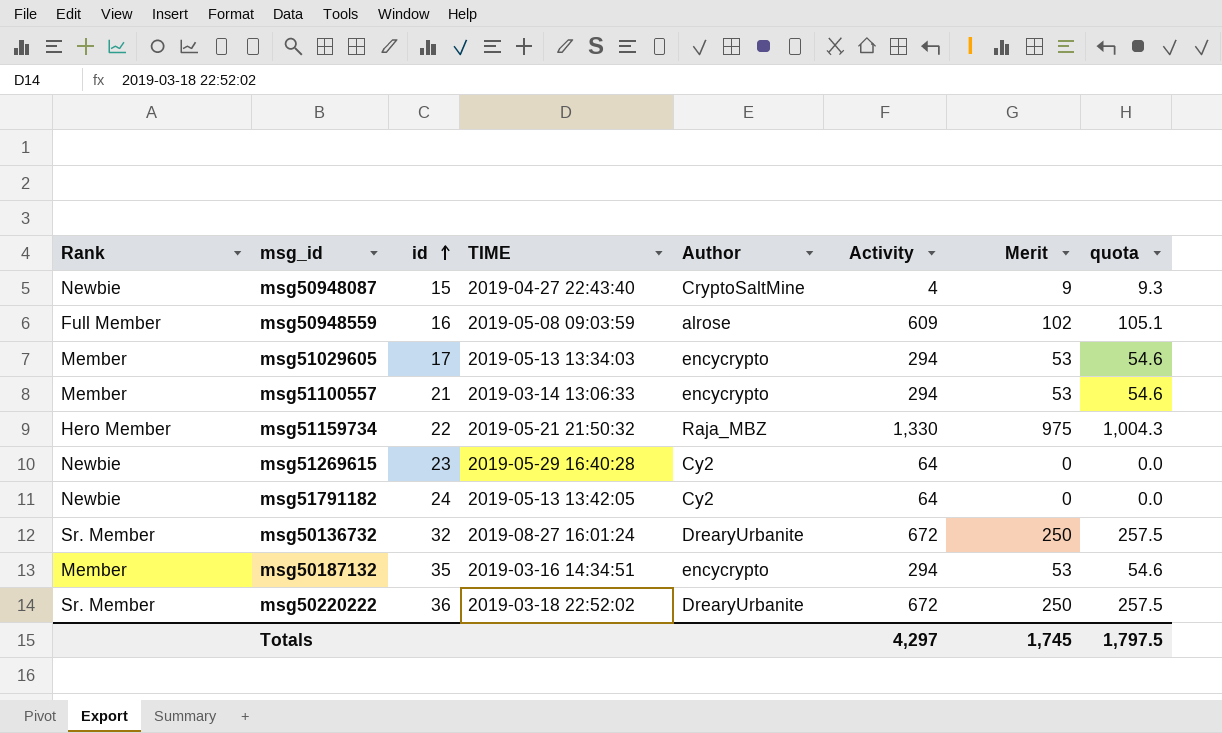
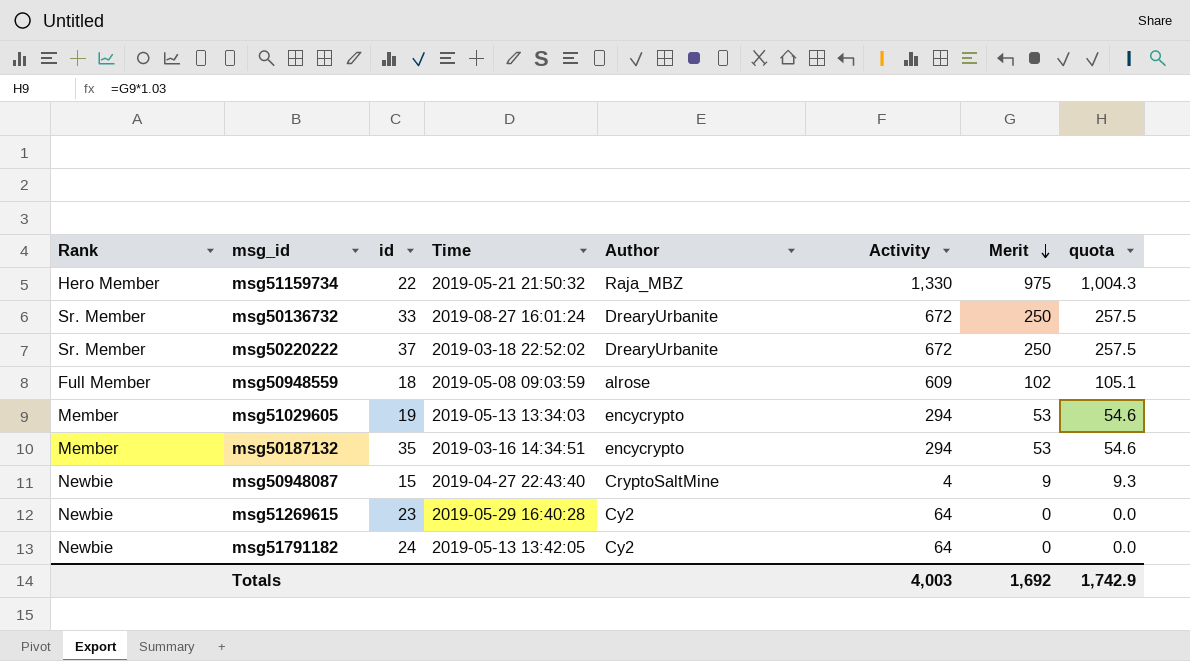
row order: id ascending -> Merit descending
column name: TIME -> Time
row msg51100557: Member | 21 | 2019-03-14 13:06:33 | encycrypto | 294 | 53 | 54.6 -> none
msg50136732 | id: 32 -> 33
msg50220222 | id: 36 -> 37
msg50948559 | id: 16 -> 18
msg51029605 | id: 17 -> 19
Totals | Activity: 4,297 -> 4,003
Totals | Merit: 1,745 -> 1,692
Totals | quota: 1,797.5 -> 1,742.9

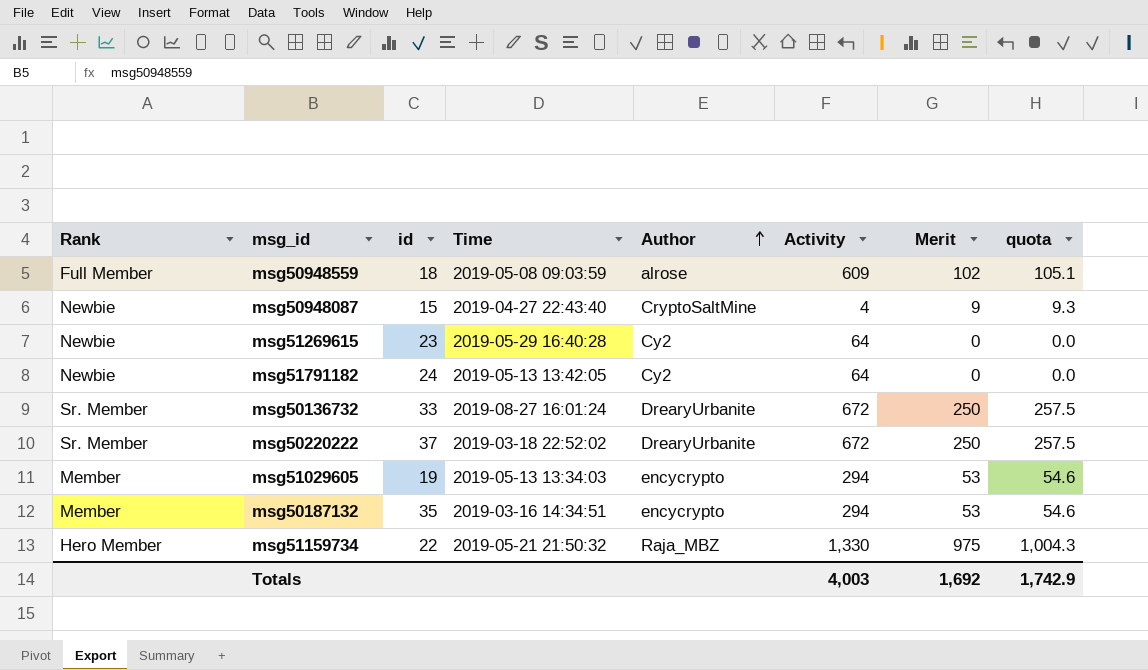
row order: Merit descending -> Author ascending

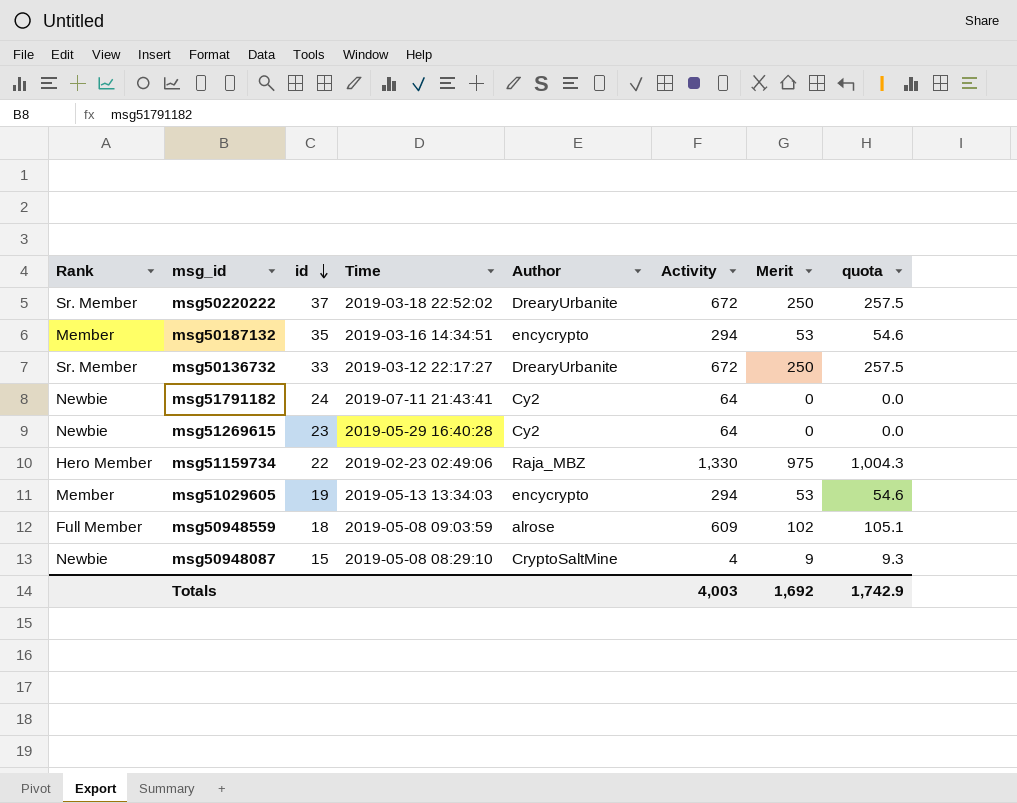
row order: Author ascending -> id descending
msg50136732 | Time: 2019-08-27 16:01:24 -> 2019-03-12 22:17:27
msg51791182 | Time: 2019-05-13 13:42:05 -> 2019-07-11 21:43:41
msg51159734 | Time: 2019-05-21 21:50:32 -> 2019-02-23 02:49:06
msg50948087 | Time: 2019-04-27 22:43:40 -> 2019-05-08 08:29:10

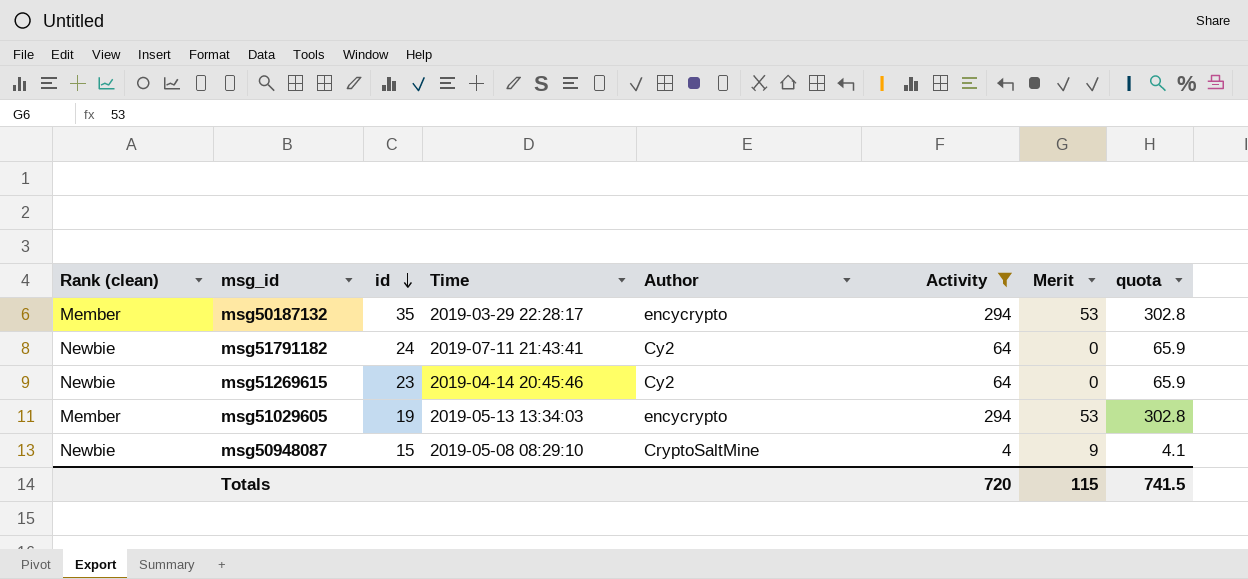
filter: none -> Activity <= 294
column name: Rank -> Rank (clean)
column quota | formula: [Merit] * 1.03 -> [Activity] * 1.03
msg50187132 | Time: 2019-03-16 14:34:51 -> 2019-03-29 22:28:17
msg51269615 | Time: 2019-05-29 16:40:28 -> 2019-04-14 20:45:46
Totals | Activity: 4,003 -> 720
Totals | Merit: 1,692 -> 115
Totals | quota: 1,742.9 -> 741.5

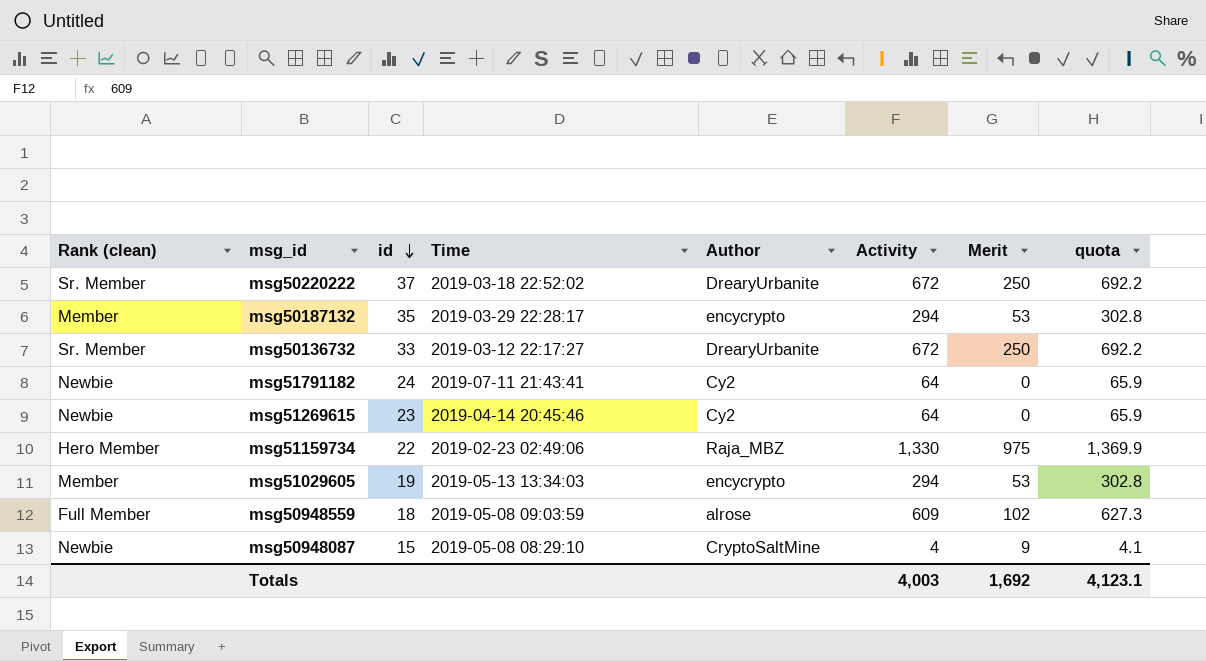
filter: Activity <= 294 -> none
Totals | Activity: 720 -> 4,003
Totals | Merit: 115 -> 1,692
Totals | quota: 741.5 -> 4,123.1

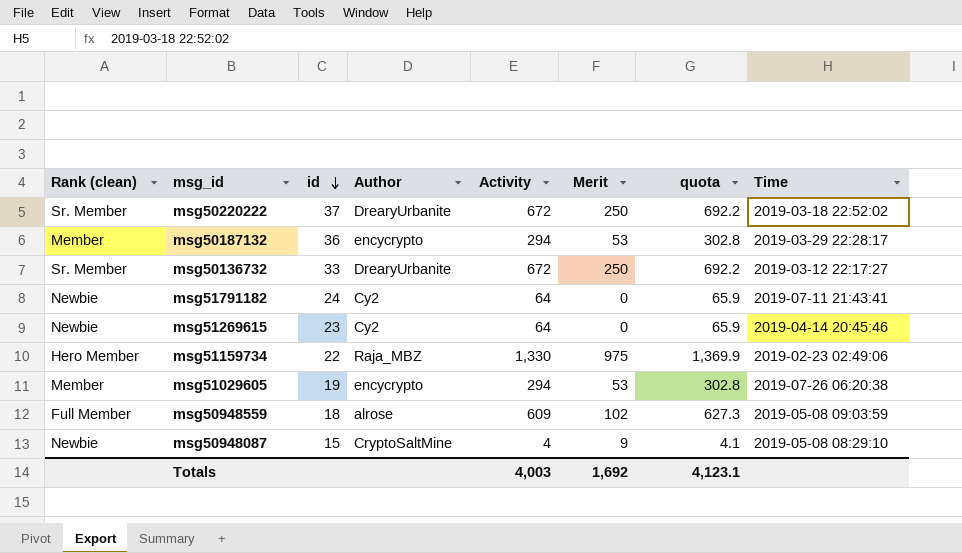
column Time | position: 4 -> 8
msg50187132 | id: 35 -> 36
msg51029605 | Time: 2019-05-13 13:34:03 -> 2019-07-26 06:20:38

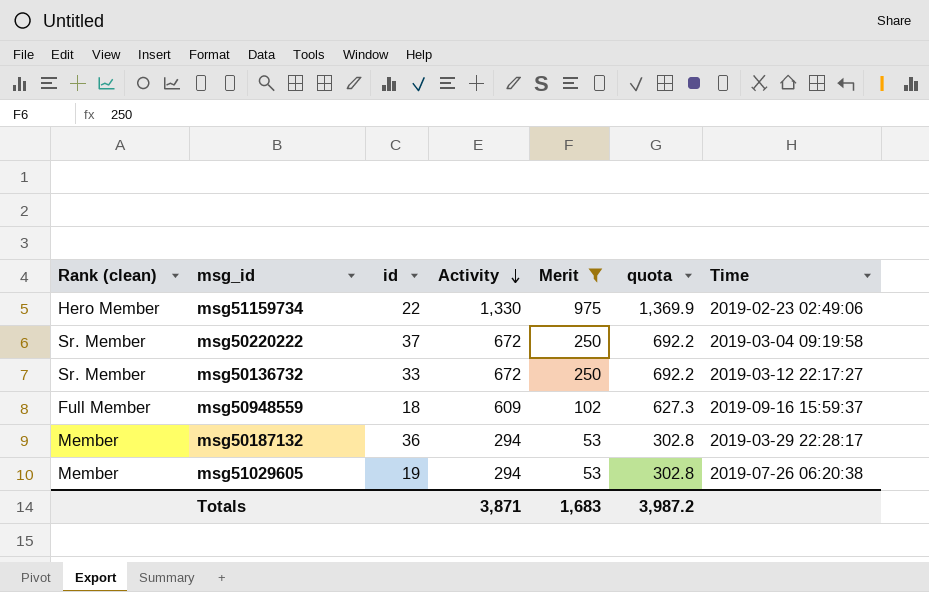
filter: none -> Merit >= 53
row order: id descending -> Activity descending
column Author | position: 4 -> none
msg50220222 | Time: 2019-03-18 22:52:02 -> 2019-03-04 09:19:58
msg50948559 | Time: 2019-05-08 09:03:59 -> 2019-09-16 15:59:37
Totals | Activity: 4,003 -> 3,871
Totals | Merit: 1,692 -> 1,683
Totals | quota: 4,123.1 -> 3,987.2

